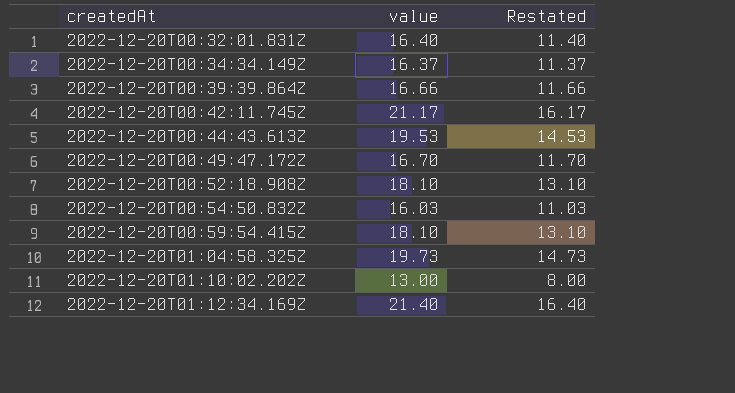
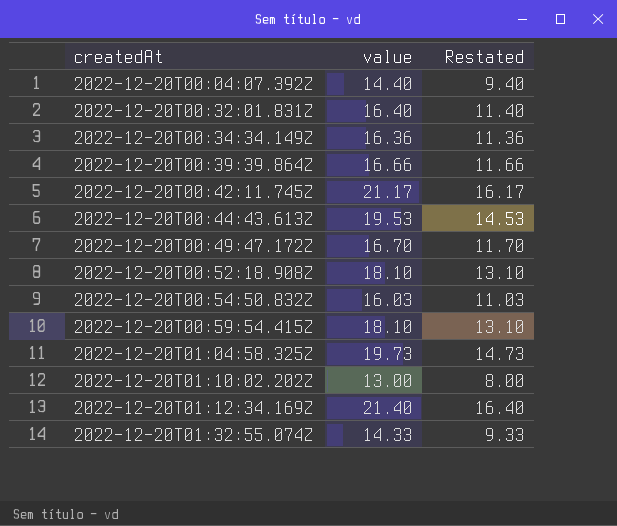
row 2022-12-20T00:04:07.392Z: none -> 14.40 | 9.40
2022-12-20T00:34:34.149Z | value: 16.37 -> 16.36
2022-12-20T00:34:34.149Z | Restated: 11.37 -> 11.36
row 2022-12-20T01:32:55.074Z: none -> 14.33 | 9.33

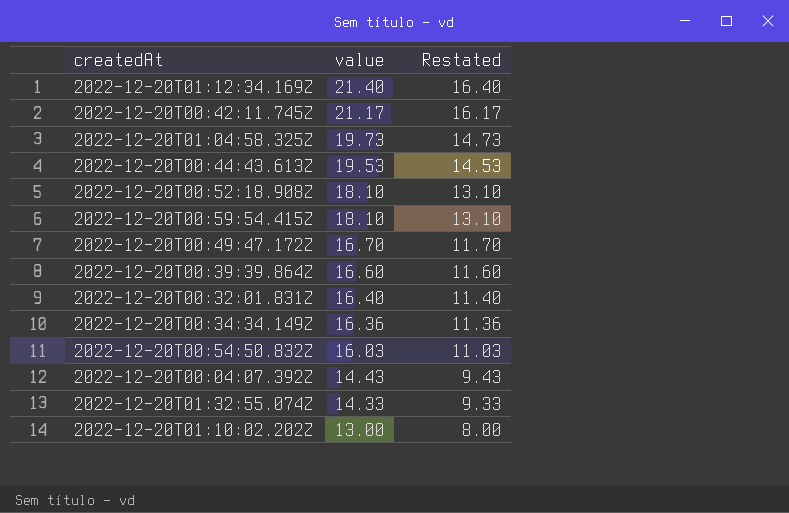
row order: createdAt ascending -> value descending
2022-12-20T00:39:39.864Z | value: 16.66 -> 16.60
2022-12-20T00:39:39.864Z | Restated: 11.66 -> 11.60
2022-12-20T00:04:07.392Z | value: 14.40 -> 14.43
2022-12-20T00:04:07.392Z | Restated: 9.40 -> 9.43

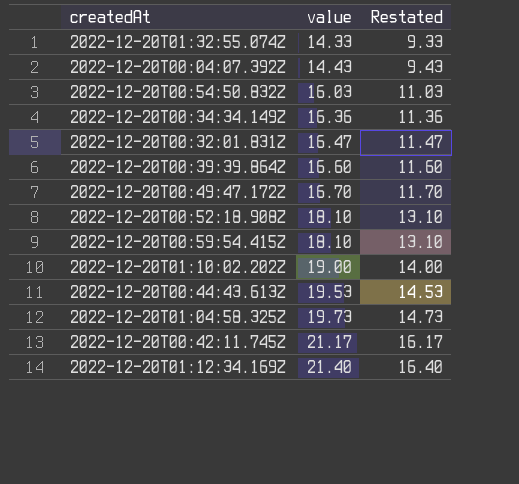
row order: value descending -> value ascending
2022-12-20T00:32:01.831Z | value: 16.40 -> 16.47
2022-12-20T00:32:01.831Z | Restated: 11.40 -> 11.47
2022-12-20T01:10:02.202Z | value: 13.00 -> 19.00
2022-12-20T01:10:02.202Z | Restated: 8.00 -> 14.00

